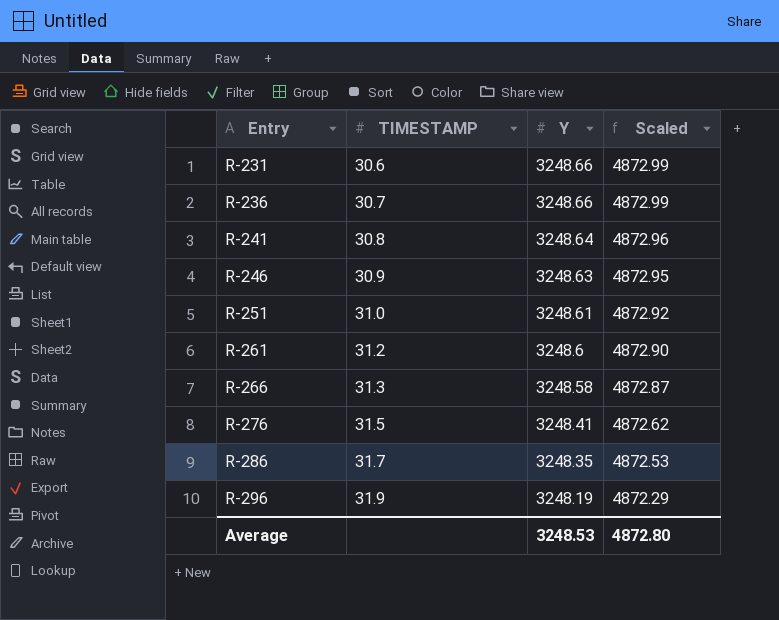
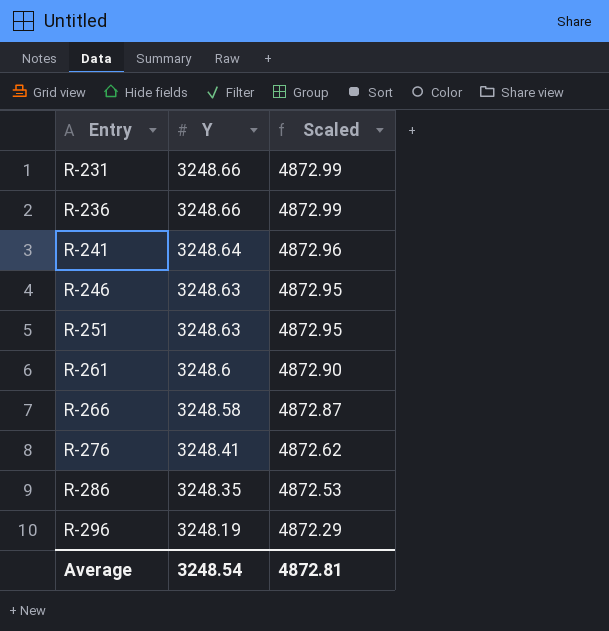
column TIMESTAMP | position: 2 -> none
R-251 | Y: 3248.61 -> 3248.63
R-251 | Scaled: 4872.92 -> 4872.95
Average | Y: 3248.53 -> 3248.54
Average | Scaled: 4872.80 -> 4872.81

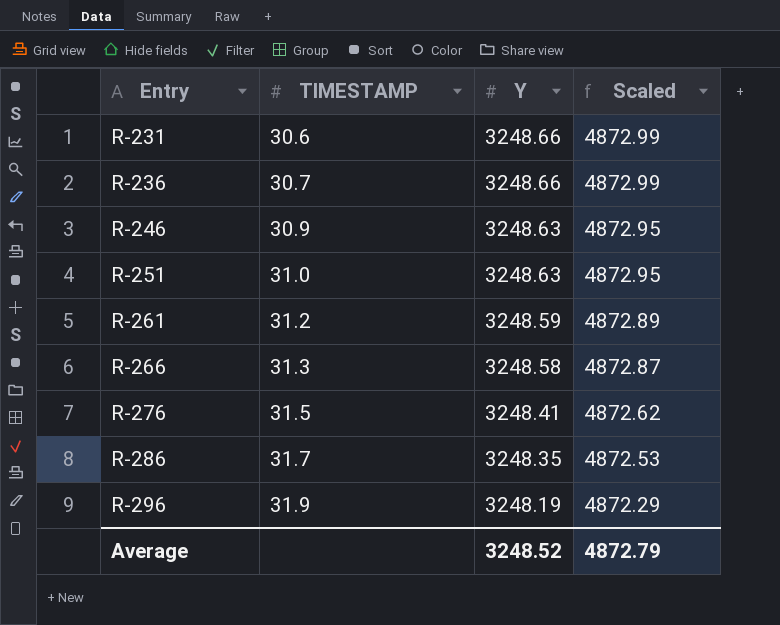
column TIMESTAMP | position: none -> 2
row R-241: 3248.64 | 4872.96 -> none
R-261 | Y: 3248.6 -> 3248.59
R-261 | Scaled: 4872.90 -> 4872.89
Average | Y: 3248.54 -> 3248.52
Average | Scaled: 4872.81 -> 4872.79

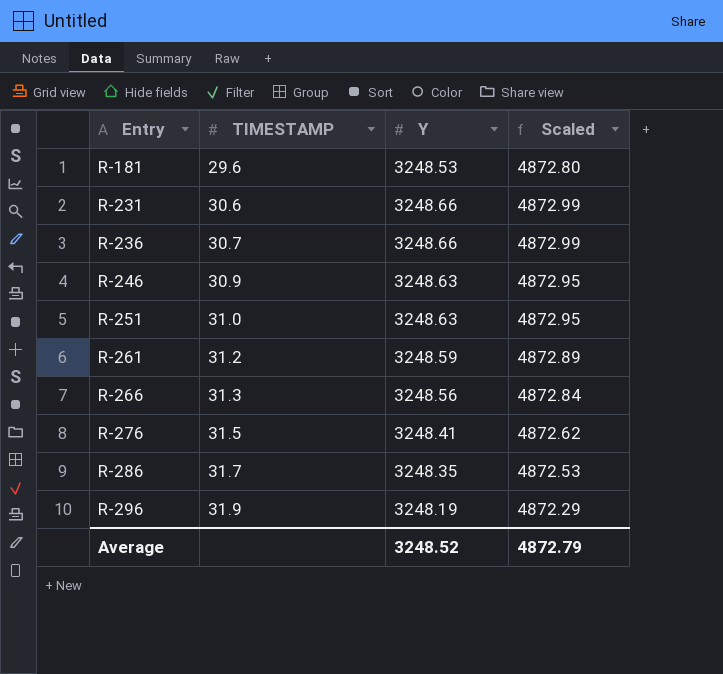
row R-181: none -> 29.6 | 3248.53 | 4872.80
R-266 | Y: 3248.58 -> 3248.56
R-266 | Scaled: 4872.87 -> 4872.84

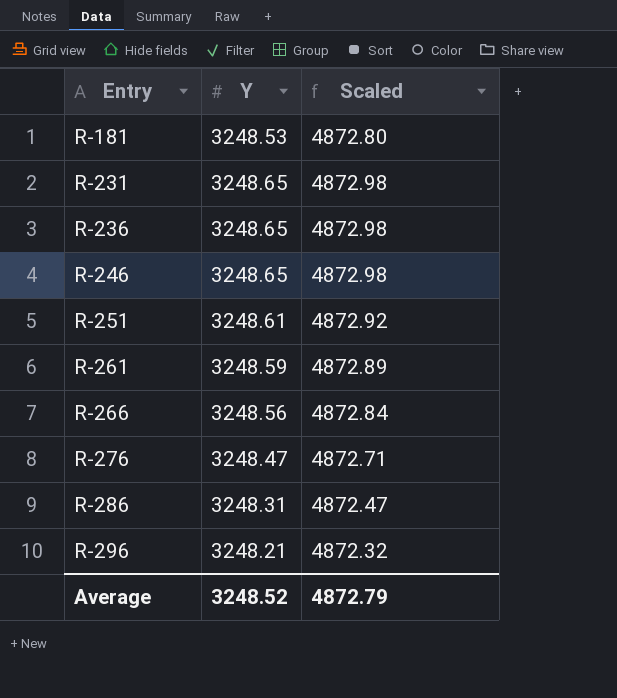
column TIMESTAMP | position: 2 -> none
R-231 | Y: 3248.66 -> 3248.65
R-231 | Scaled: 4872.99 -> 4872.98
R-236 | Y: 3248.66 -> 3248.65
R-236 | Scaled: 4872.99 -> 4872.98
R-246 | Y: 3248.63 -> 3248.65
R-246 | Scaled: 4872.95 -> 4872.98
R-251 | Y: 3248.63 -> 3248.61
R-251 | Scaled: 4872.95 -> 4872.92
R-276 | Y: 3248.41 -> 3248.47
R-276 | Scaled: 4872.62 -> 4872.71
R-286 | Y: 3248.35 -> 3248.31
R-286 | Scaled: 4872.53 -> 4872.47
R-296 | Y: 3248.19 -> 3248.21
R-296 | Scaled: 4872.29 -> 4872.32

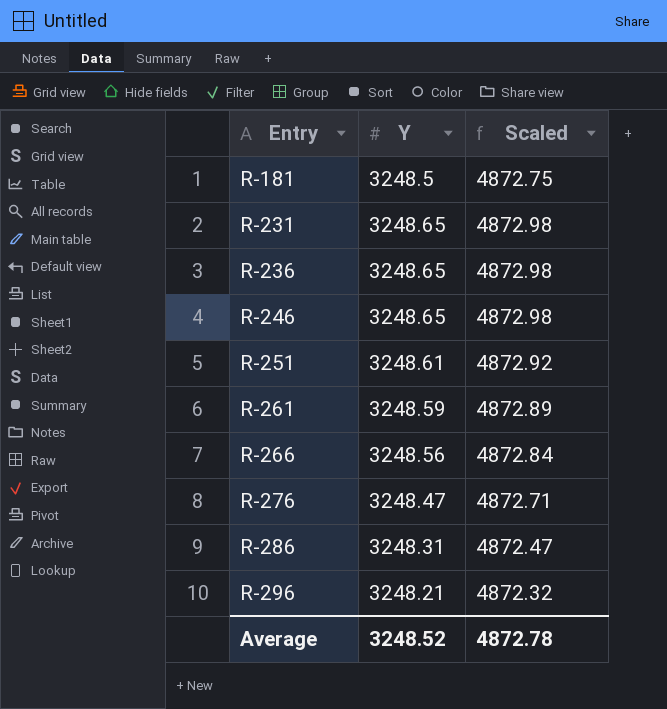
R-181 | Y: 3248.53 -> 3248.5
R-181 | Scaled: 4872.80 -> 4872.75
Average | Scaled: 4872.79 -> 4872.78

